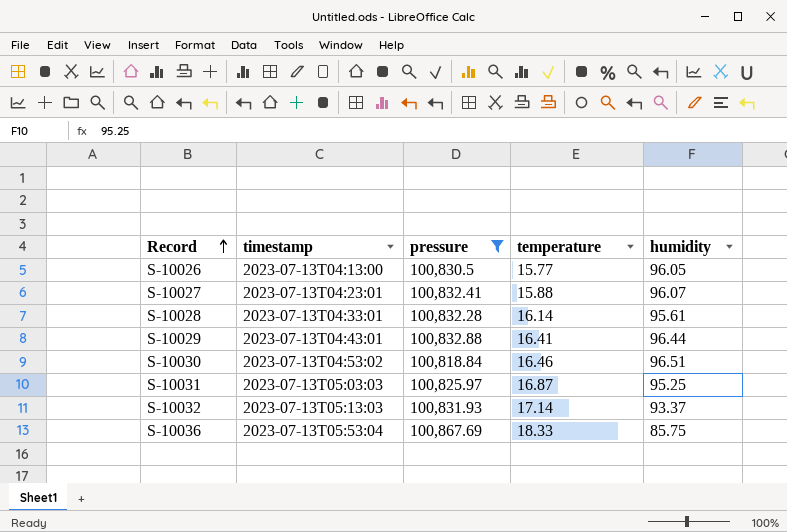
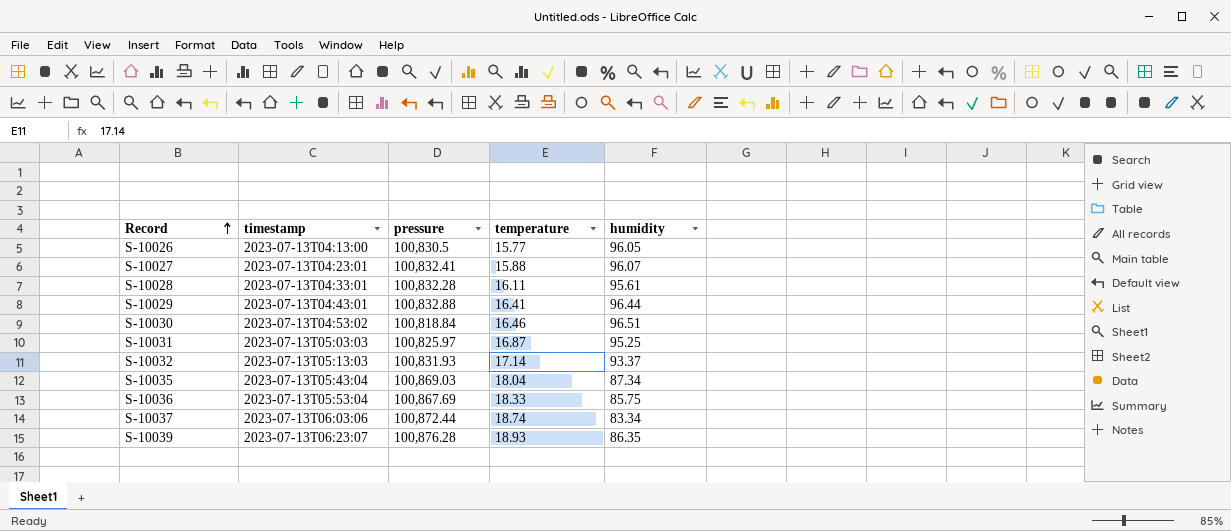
filter: pressure <= 100,867.69 -> none
S-10028 | temperature: 16.14 -> 16.11

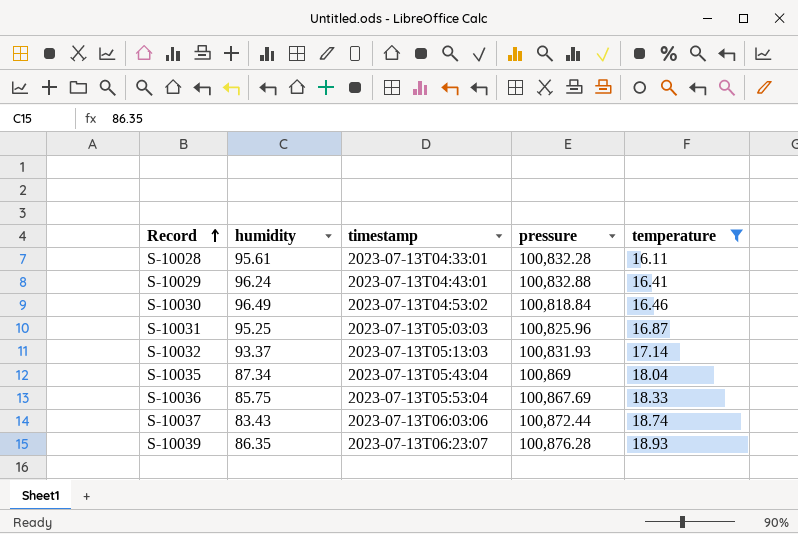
filter: none -> temperature >= 16.11
column humidity | position: 5 -> 2
S-10029 | humidity: 96.44 -> 96.24
S-10030 | humidity: 96.51 -> 96.49
S-10031 | pressure: 100,825.97 -> 100,825.96
S-10035 | pressure: 100,869.03 -> 100,869
S-10037 | humidity: 83.34 -> 83.43

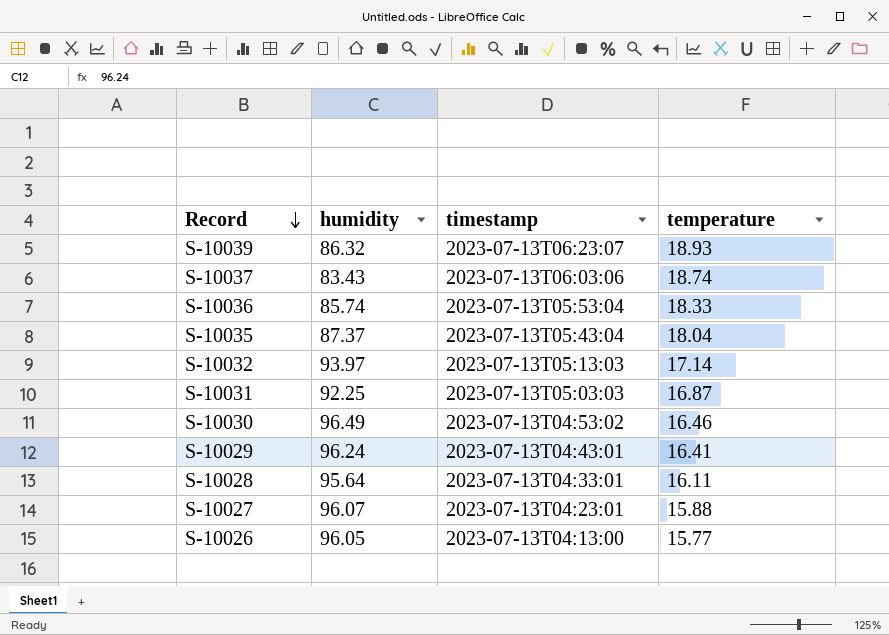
filter: temperature >= 16.11 -> none
row order: Record ascending -> Record descending
column pressure | position: 4 -> none
S-10039 | humidity: 86.35 -> 86.32
S-10036 | humidity: 85.75 -> 85.74
S-10035 | humidity: 87.34 -> 87.37
S-10032 | humidity: 93.37 -> 93.97
S-10031 | humidity: 95.25 -> 92.25
S-10028 | humidity: 95.61 -> 95.64

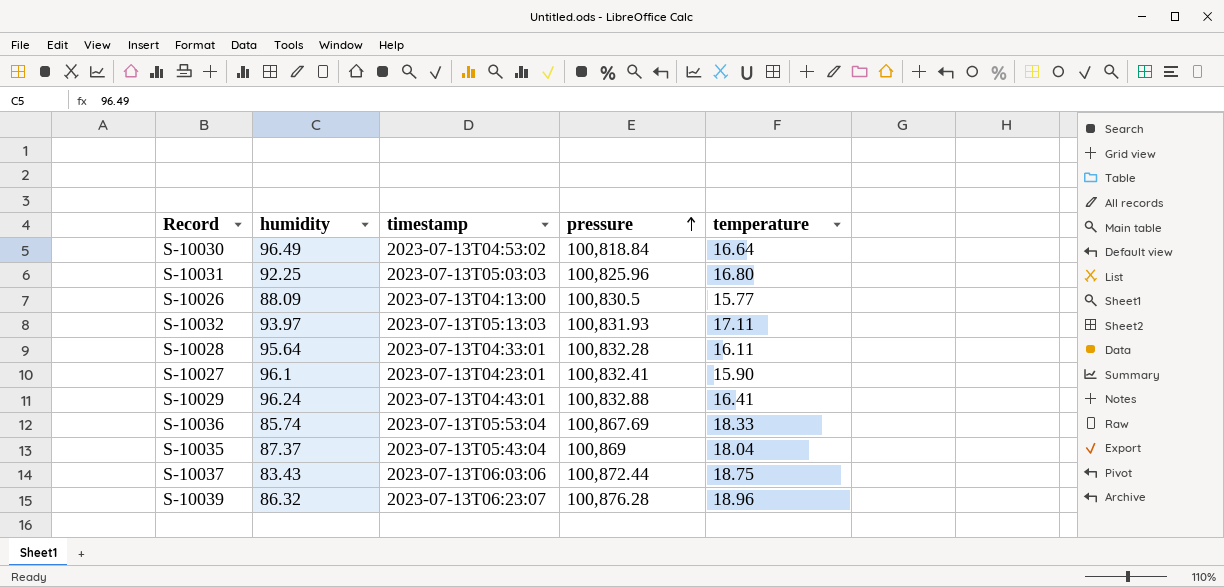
row order: Record descending -> pressure ascending
column pressure | position: none -> 4
S-10030 | temperature: 16.46 -> 16.64
S-10031 | temperature: 16.87 -> 16.80
S-10026 | humidity: 96.05 -> 88.09
S-10032 | temperature: 17.14 -> 17.11
S-10027 | humidity: 96.07 -> 96.1
S-10027 | temperature: 15.88 -> 15.90
S-10037 | temperature: 18.74 -> 18.75
S-10039 | temperature: 18.93 -> 18.96

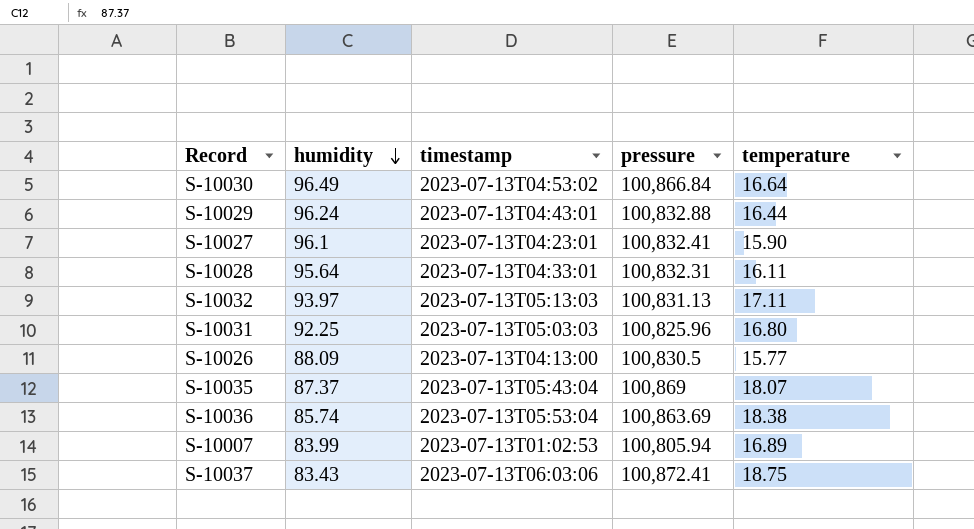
row order: pressure ascending -> humidity descending
row S-10039: 86.32 | 2023-07-13T06:23:07 | 100,876.28 | 18.96 -> none
S-10030 | pressure: 100,818.84 -> 100,866.84
S-10029 | temperature: 16.41 -> 16.44
S-10028 | pressure: 100,832.28 -> 100,832.31
S-10032 | pressure: 100,831.93 -> 100,831.13
S-10035 | temperature: 18.04 -> 18.07
S-10036 | pressure: 100,867.69 -> 100,863.69
S-10036 | temperature: 18.33 -> 18.38
row S-10007: none -> 83.99 | 2023-07-13T01:02:53 | 100,805.94 | 16.89
S-10037 | pressure: 100,872.44 -> 100,872.41

